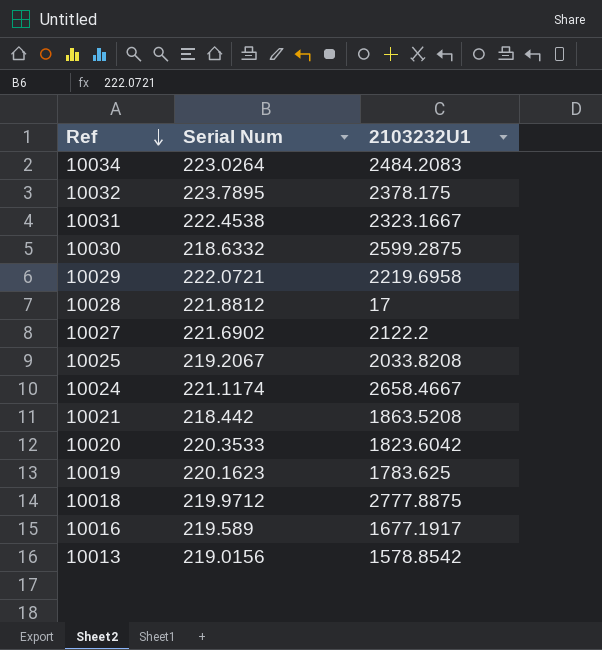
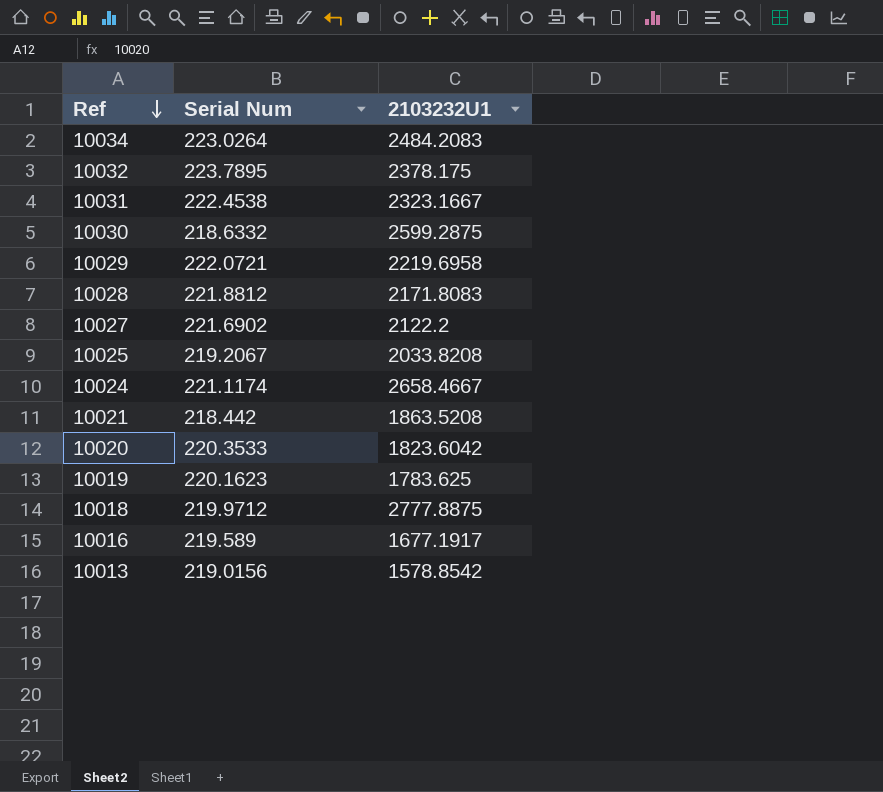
10028 | 2103232U1: 17 -> 2171.8083

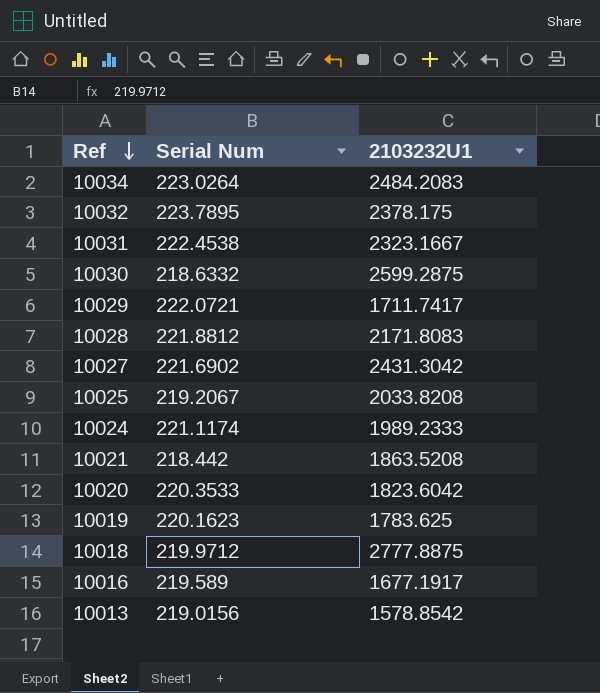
10029 | 2103232U1: 2219.6958 -> 1711.7417
10027 | 2103232U1: 2122.2 -> 2431.3042
10024 | 2103232U1: 2658.4667 -> 1989.2333

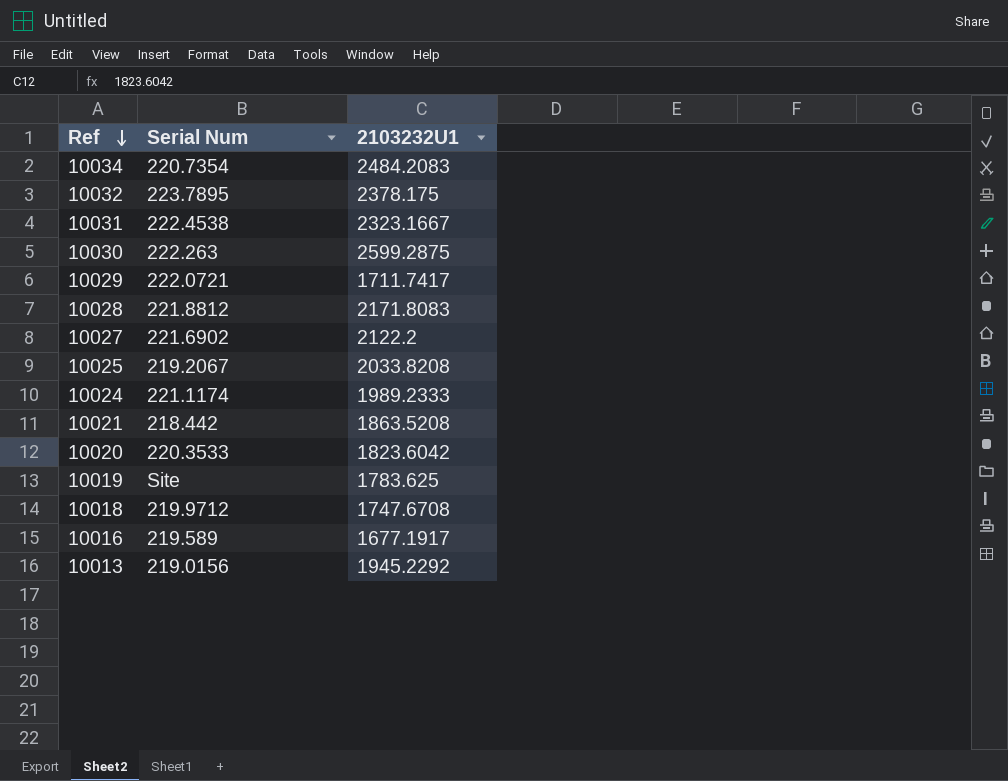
10034 | Serial Num: 223.0264 -> 220.7354
10030 | Serial Num: 218.6332 -> 222.263
10027 | 2103232U1: 2431.3042 -> 2122.2
10019 | Serial Num: 220.1623 -> Site
10018 | 2103232U1: 2777.8875 -> 1747.6708
10013 | 2103232U1: 1578.8542 -> 1945.2292

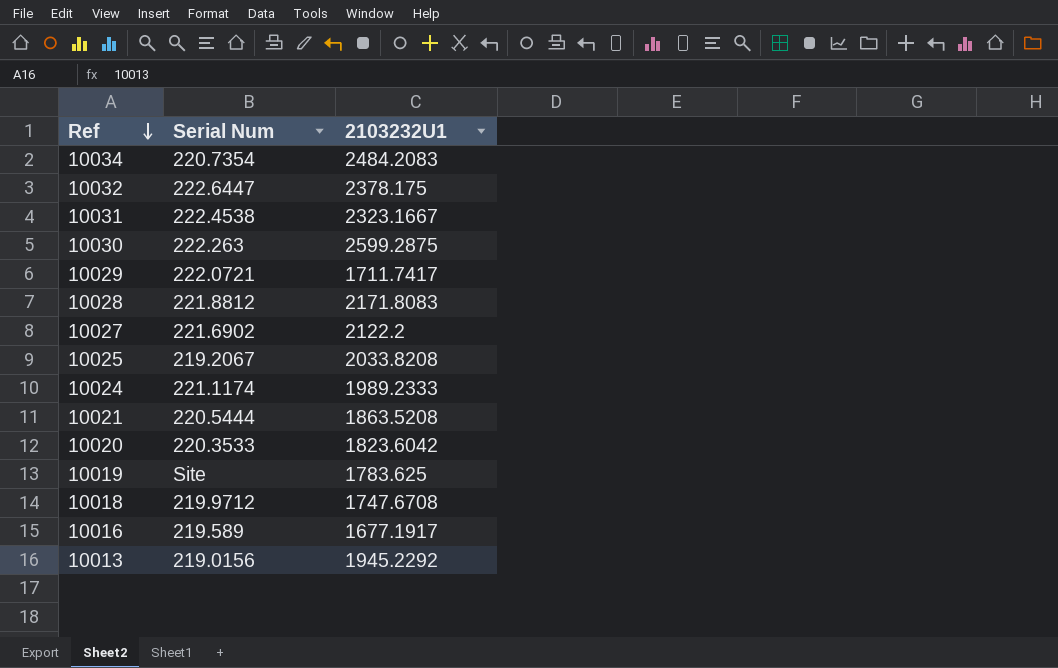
10032 | Serial Num: 223.7895 -> 222.6447
10021 | Serial Num: 218.442 -> 220.5444

